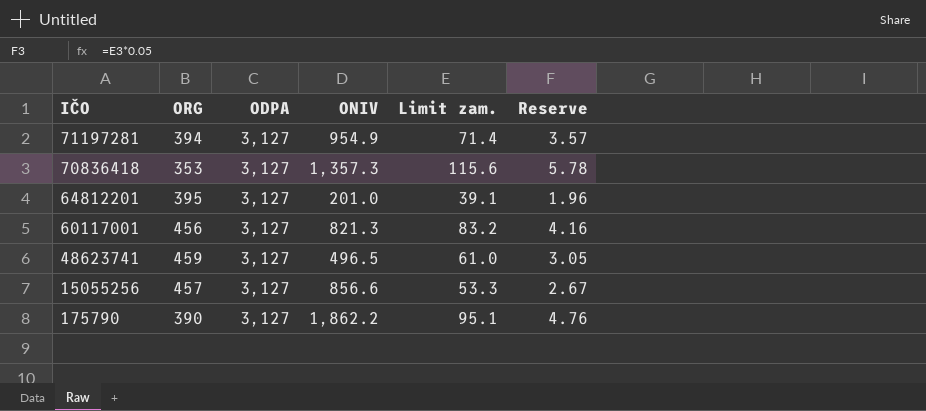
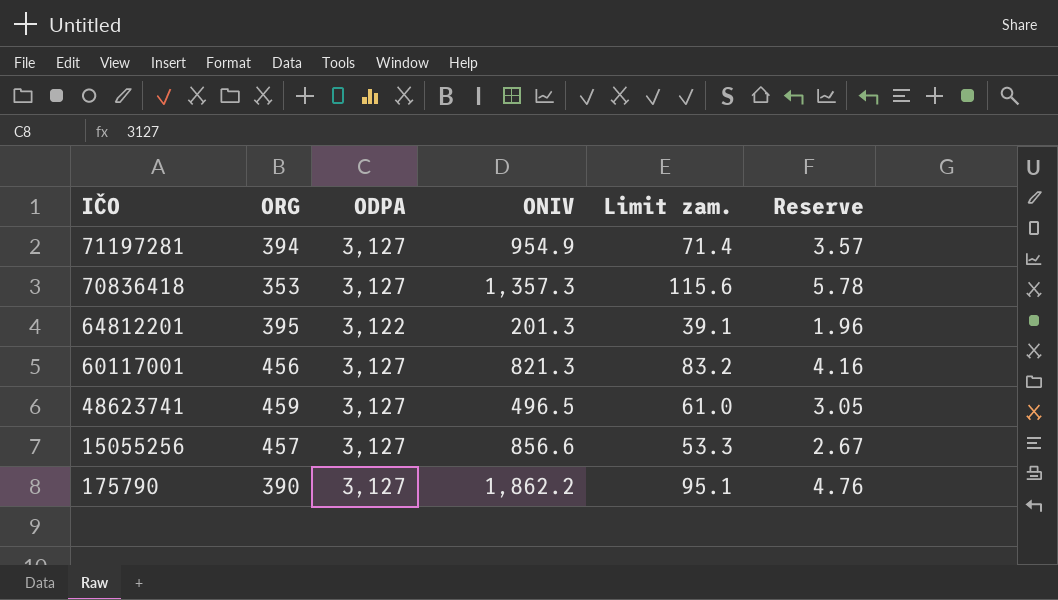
64812201 | ODPA: 3,127 -> 3,122
64812201 | ONIV: 201.0 -> 201.3

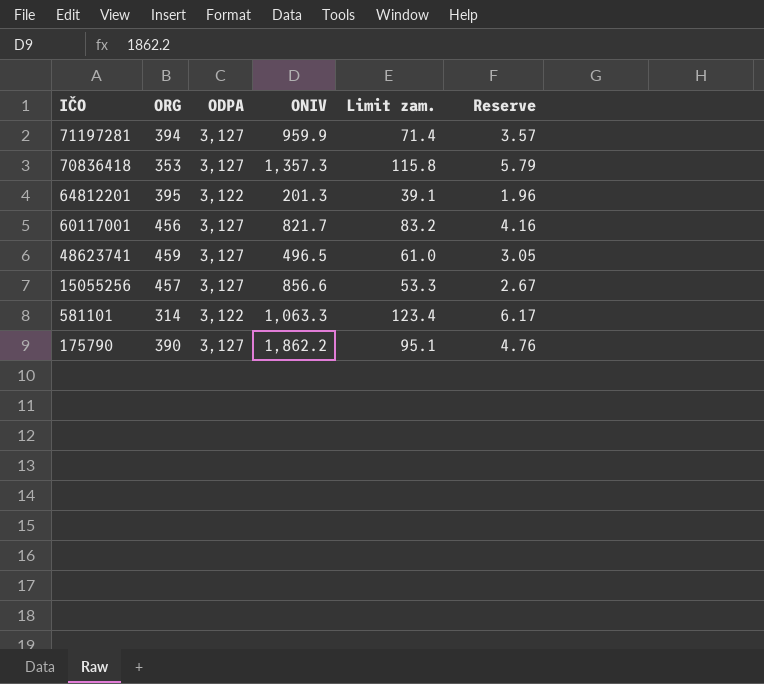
71197281 | ONIV: 954.9 -> 959.9
70836418 | Limit zam.: 115.6 -> 115.8
70836418 | Reserve: 5.78 -> 5.79
60117001 | ONIV: 821.3 -> 821.7
row 581101: none -> 314 | 3,122 | 1,063.3 | 123.4 | 6.17

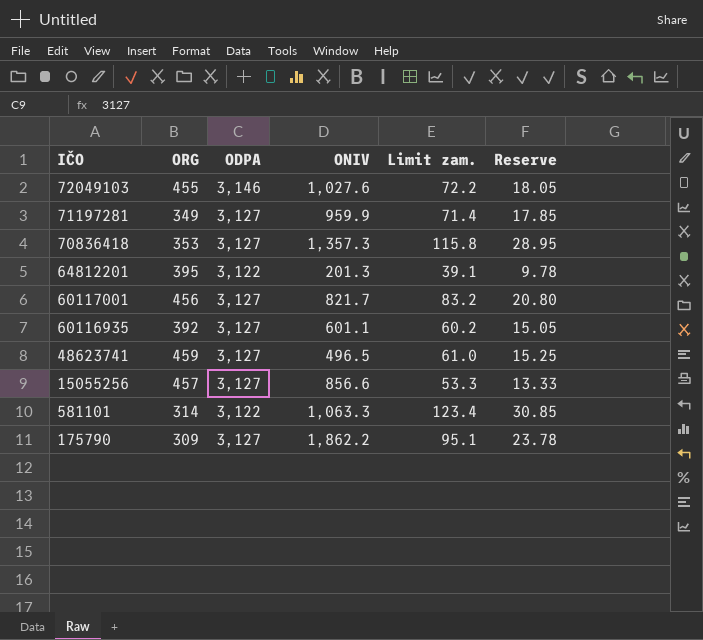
column Reserve | formula: [Limit zam.] * 0.05 -> [Limit zam.] * 0.25
row 72049103: none -> 455 | 3,146 | 1,027.6 | 72.2 | 18.05
71197281 | ORG: 394 -> 349
row 60116935: none -> 392 | 3,127 | 601.1 | 60.2 | 15.05
175790 | ORG: 390 -> 309

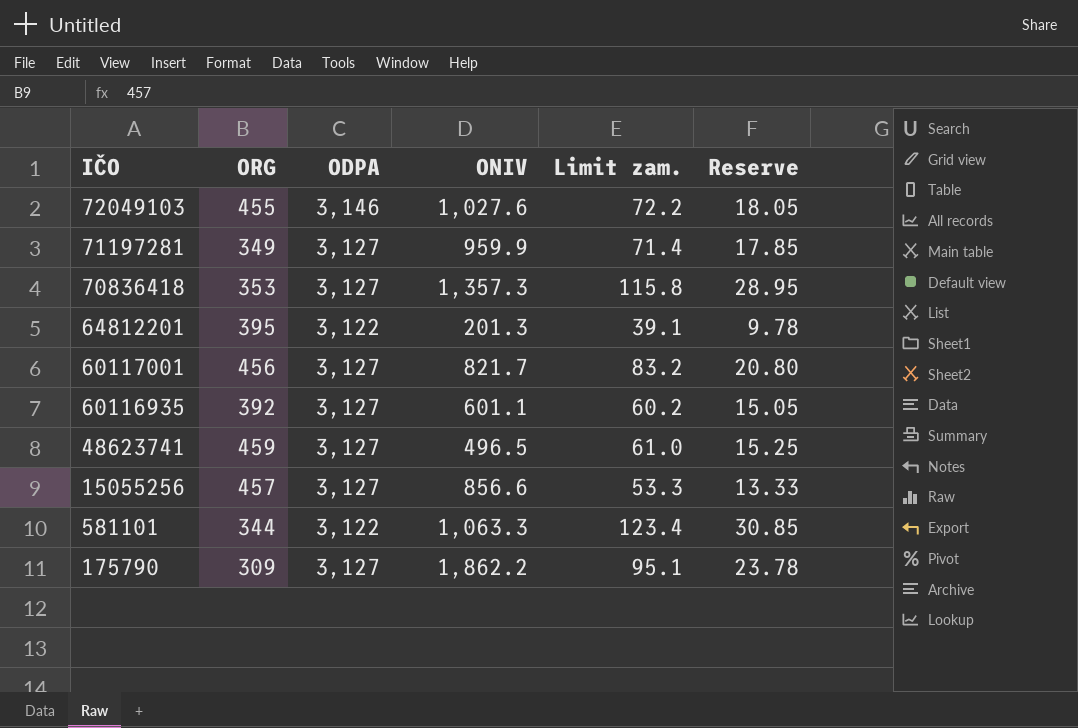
581101 | ORG: 314 -> 344

